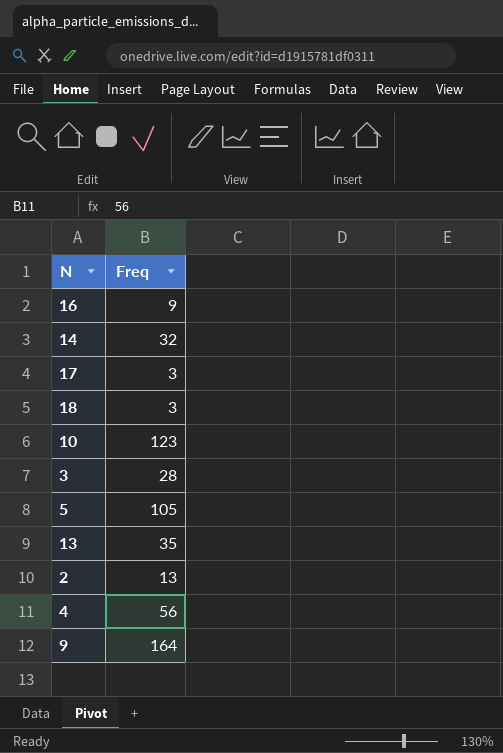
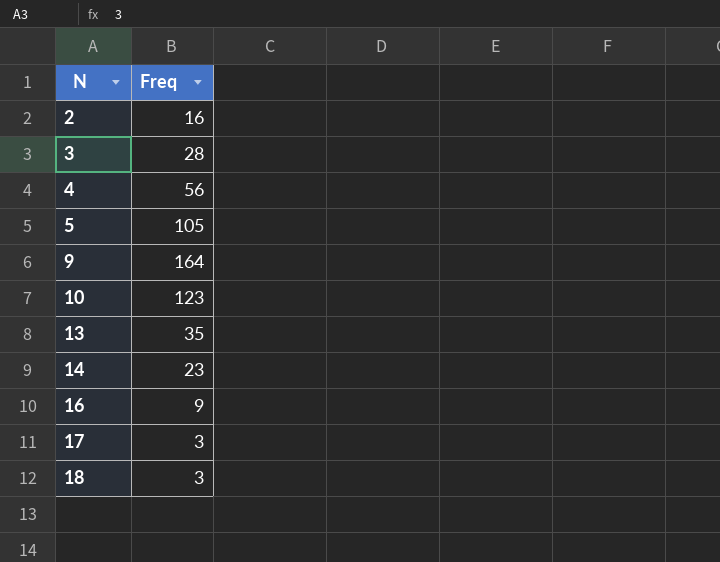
row order: none -> N ascending
2 | Freq: 13 -> 16
14 | Freq: 32 -> 23

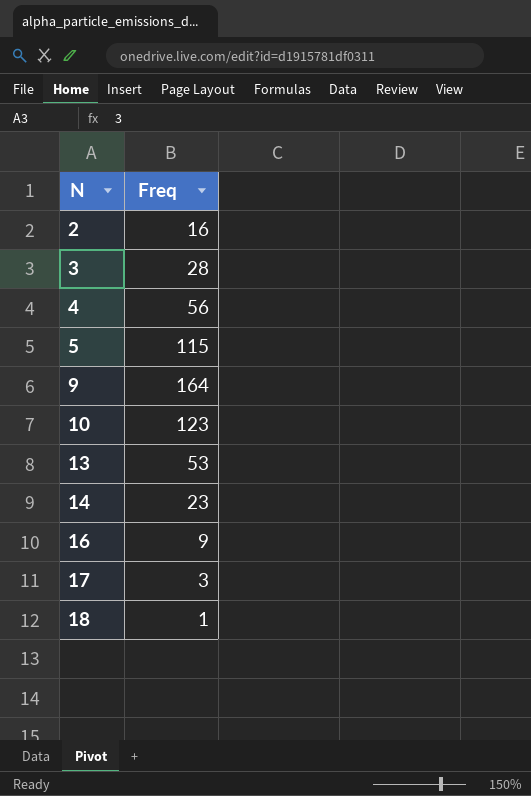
5 | Freq: 105 -> 115
13 | Freq: 35 -> 53
18 | Freq: 3 -> 1

